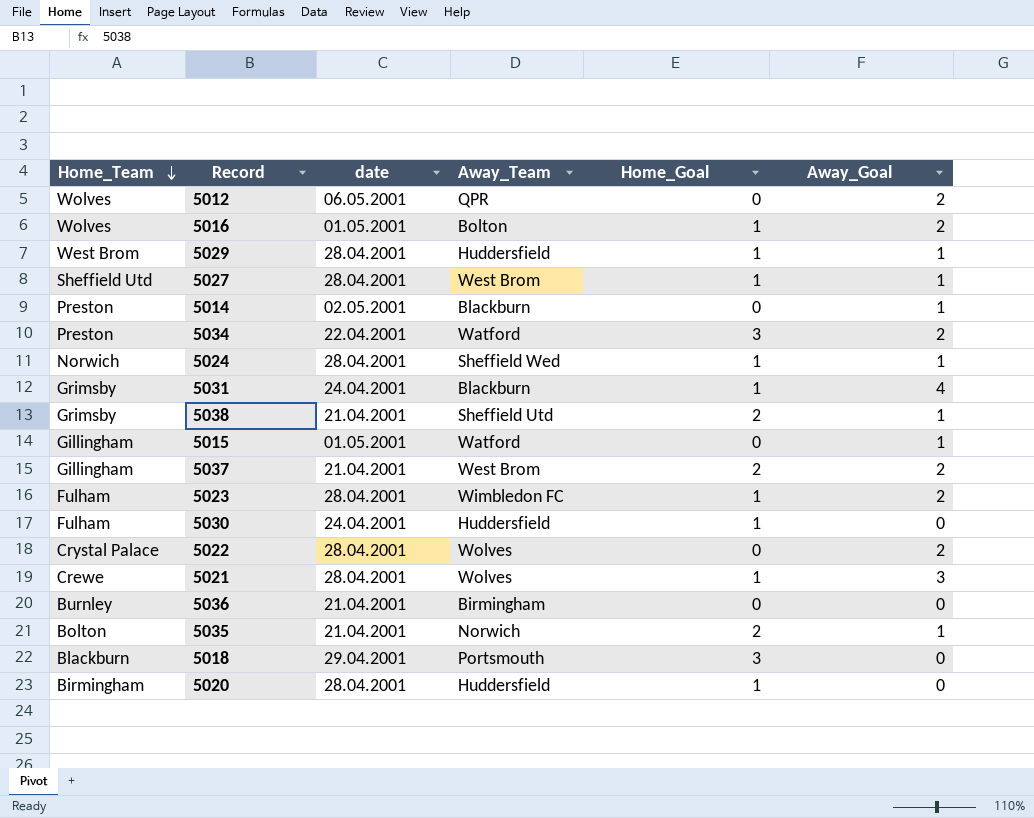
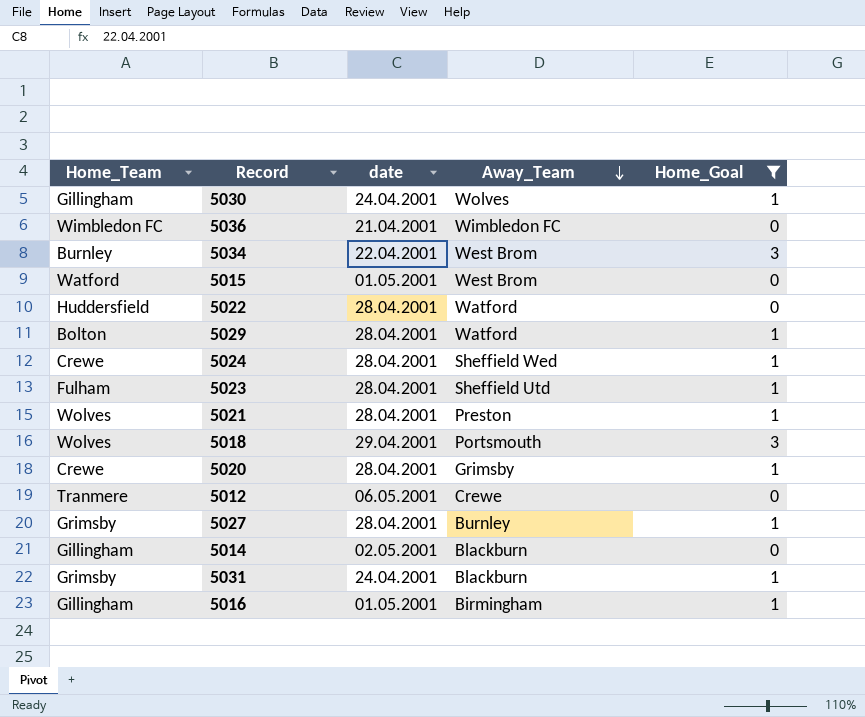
filter: none -> Home_Goal != 2
row order: Home_Team descending -> Away_Team descending
column Away_Goal | position: 6 -> none
5030 | Home_Team: Fulham -> Gillingham
5030 | Away_Team: Huddersfield -> Wolves
5036 | Home_Team: Burnley -> Wimbledon FC
5036 | Away_Team: Birmingham -> Wimbledon FC
5034 | Home_Team: Preston -> Burnley
5034 | Away_Team: Watford -> West Brom
5015 | Home_Team: Gillingham -> Watford
5015 | Away_Team: Watford -> West Brom
5022 | Home_Team: Crystal Palace -> Huddersfield
5022 | Away_Team: Wolves -> Watford
5029 | Home_Team: West Brom -> Bolton
5029 | Away_Team: Huddersfield -> Watford
5024 | Home_Team: Norwich -> Crewe
5023 | Away_Team: Wimbledon FC -> Sheffield Utd
5021 | Home_Team: Crewe -> Wolves
5021 | Away_Team: Wolves -> Preston
5018 | Home_Team: Blackburn -> Wolves
5020 | Home_Team: Birmingham -> Crewe
5020 | Away_Team: Huddersfield -> Grimsby
5012 | Home_Team: Wolves -> Tranmere
5012 | Away_Team: QPR -> Crewe
5027 | Home_Team: Sheffield Utd -> Grimsby
5027 | Away_Team: West Brom -> Burnley
5014 | Home_Team: Preston -> Gillingham
5016 | Home_Team: Wolves -> Gillingham
5016 | Away_Team: Bolton -> Birmingham

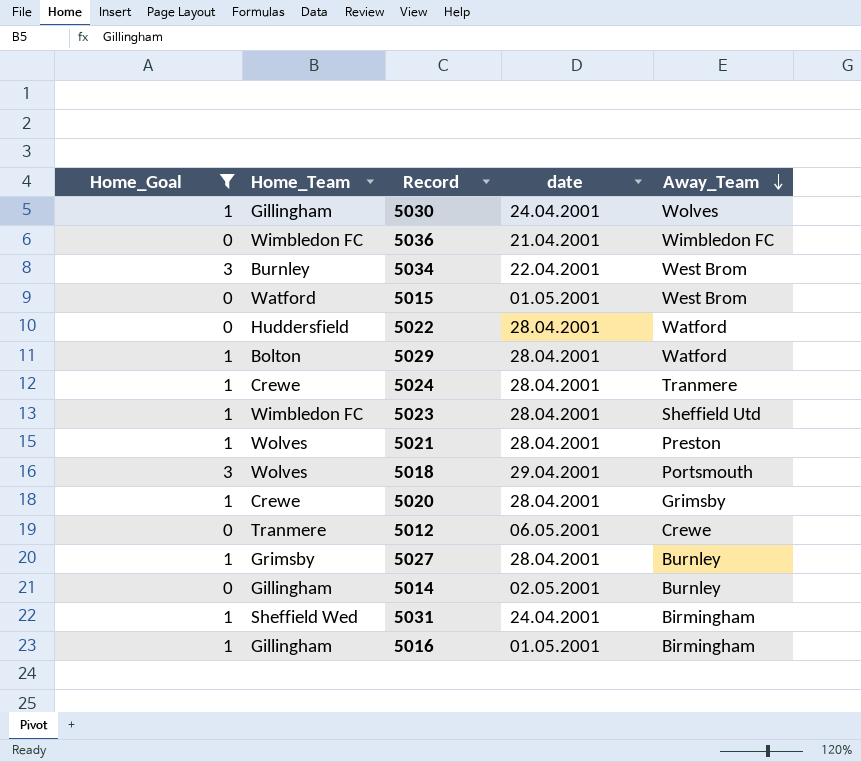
column Home_Goal | position: 5 -> 1
5024 | Away_Team: Sheffield Wed -> Tranmere
5023 | Home_Team: Fulham -> Wimbledon FC
5014 | Away_Team: Blackburn -> Burnley
5031 | Home_Team: Grimsby -> Sheffield Wed
5031 | Away_Team: Blackburn -> Birmingham

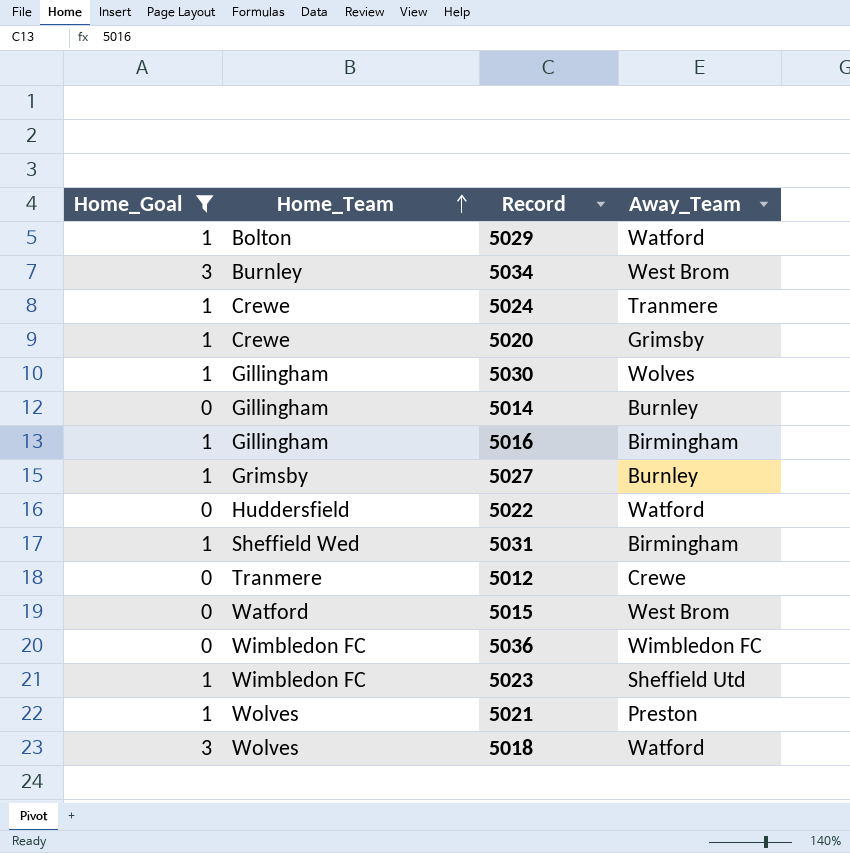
row order: Away_Team descending -> Home_Team ascending
column date | position: 4 -> none
5018 | Away_Team: Portsmouth -> Watford

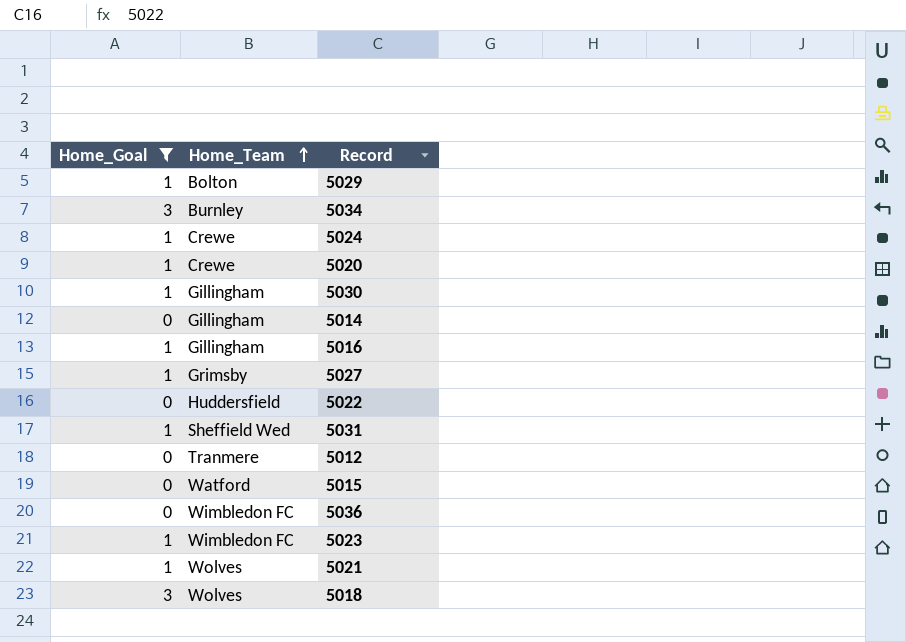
column Away_Team | position: 4 -> none

